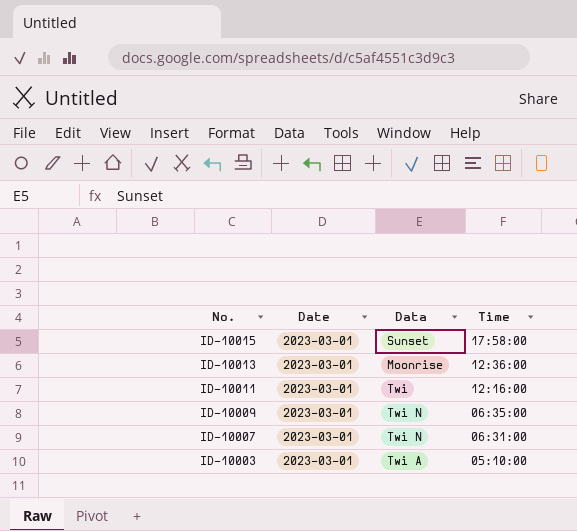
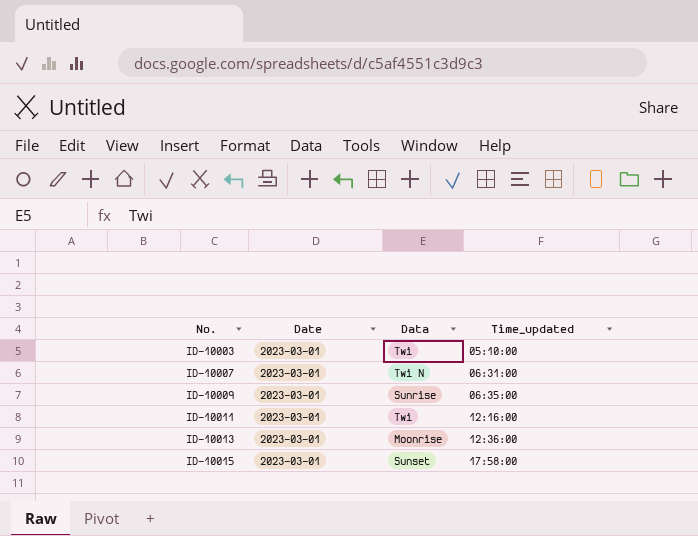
row order: No. descending -> No. ascending
column name: Time -> Time_updated
ID-10003 | Data: Twi A -> Twi
ID-10009 | Data: Twi N -> Sunrise

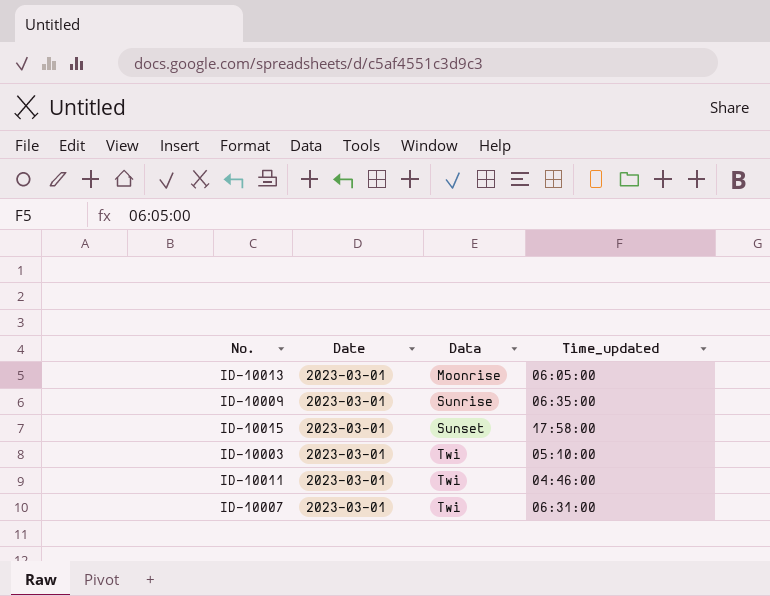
row order: No. ascending -> Data ascending
ID-10013 | Time_updated: 12:36:00 -> 06:05:00
ID-10011 | Time_updated: 12:16:00 -> 04:46:00
ID-10007 | Data: Twi N -> Twi

